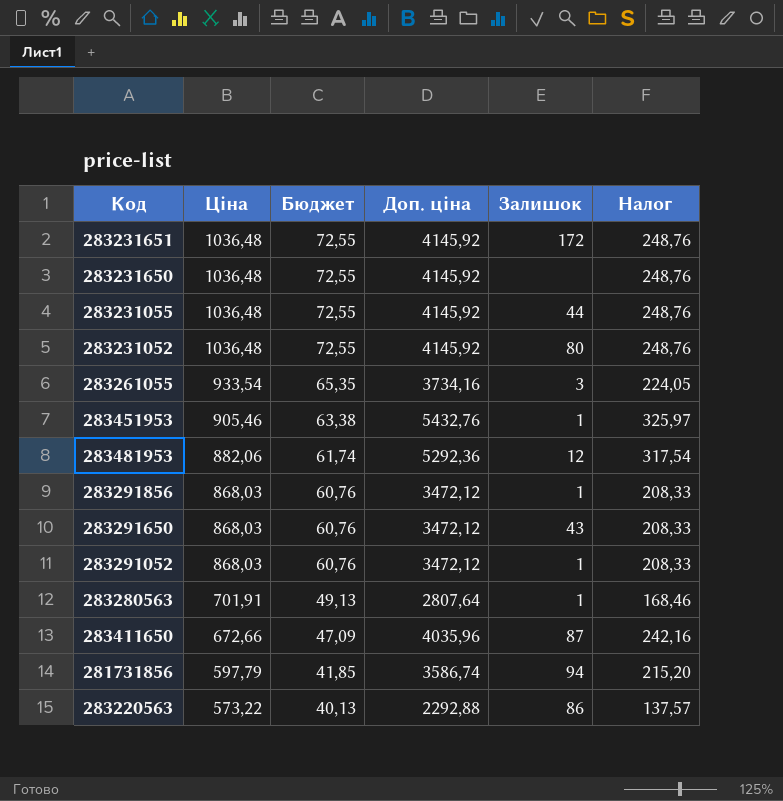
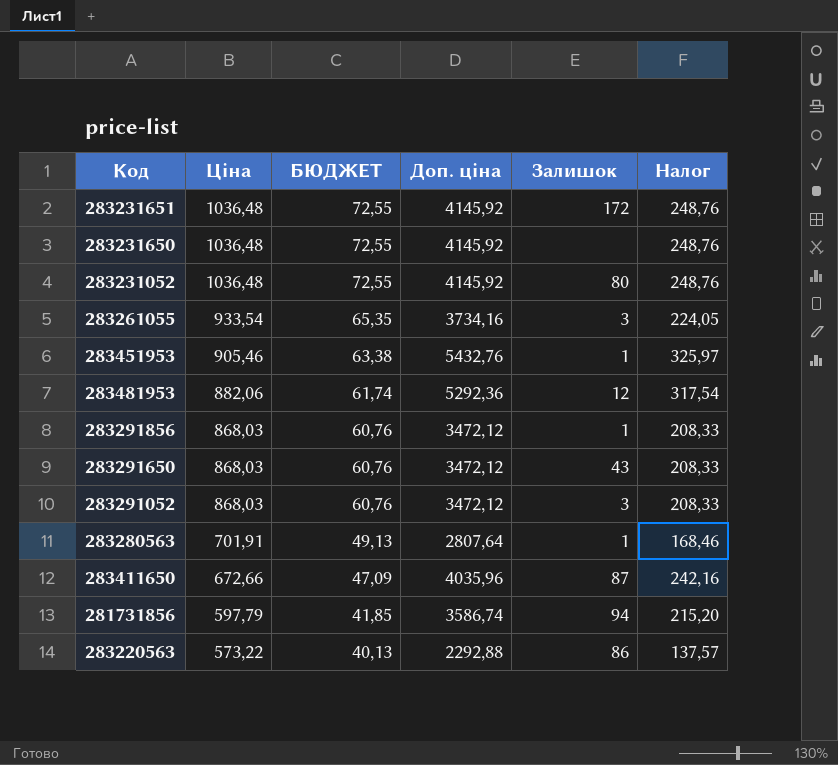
column name: Бюджет -> БЮДЖЕТ
row 283231055: 1036,48 | 72,55 | 4145,92 | 44 | 248,76 -> none
283291052 | Залишок: 1 -> 3

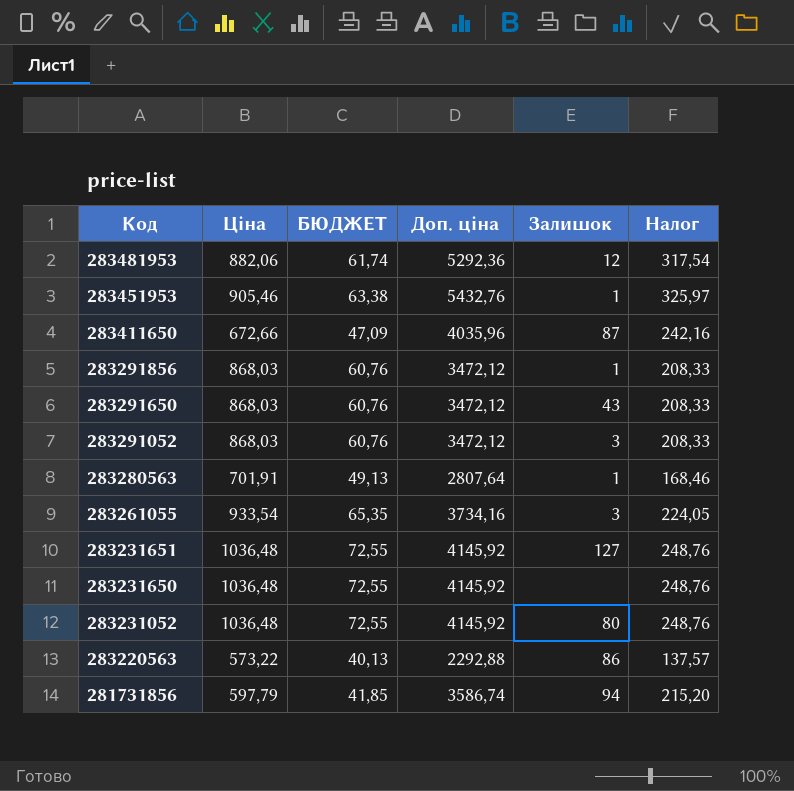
row order: Ціна descending -> Код descending
283231651 | Залишок: 172 -> 127

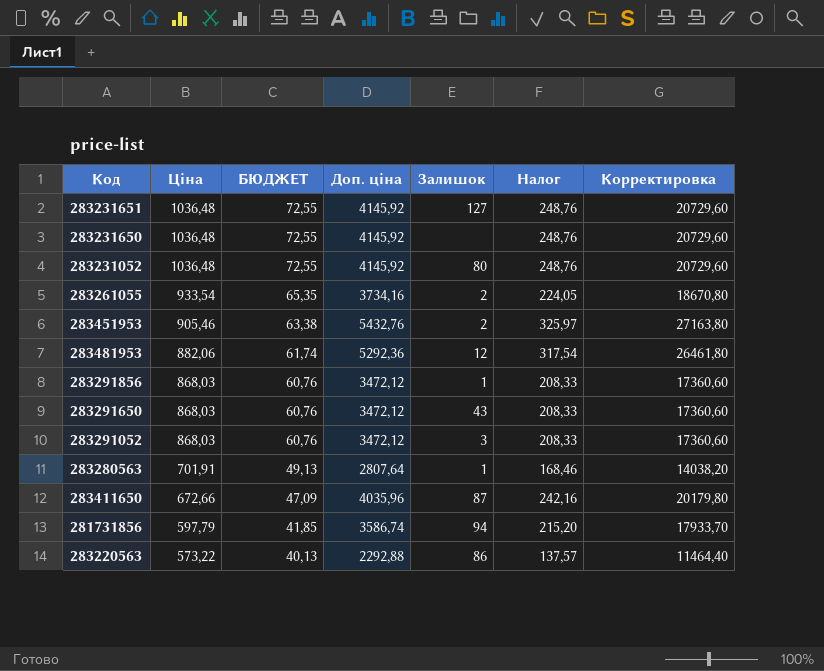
row order: Код descending -> Ціна descending
column Корректировка | formula: none -> [Доп. ціна] * 5
283261055 | Залишок: 3 -> 2
283451953 | Залишок: 1 -> 2

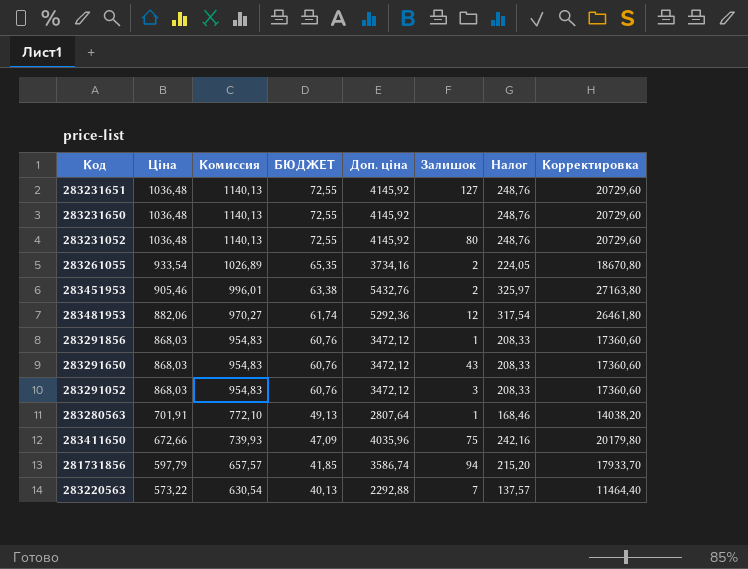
column Комиссия | formula: none -> [Ціна] * 1,1
283411650 | Залишок: 87 -> 75
283220563 | Залишок: 86 -> 7

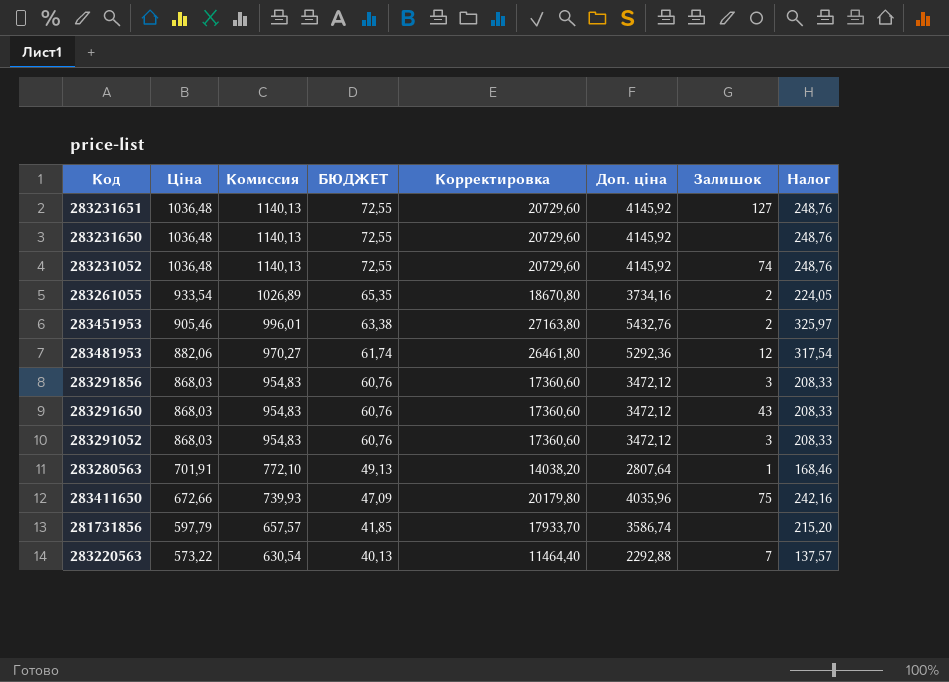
column Корректировка | position: 8 -> 5
283231052 | Залишок: 80 -> 74
283291856 | Залишок: 1 -> 3
281731856 | Залишок: 94 -> none

